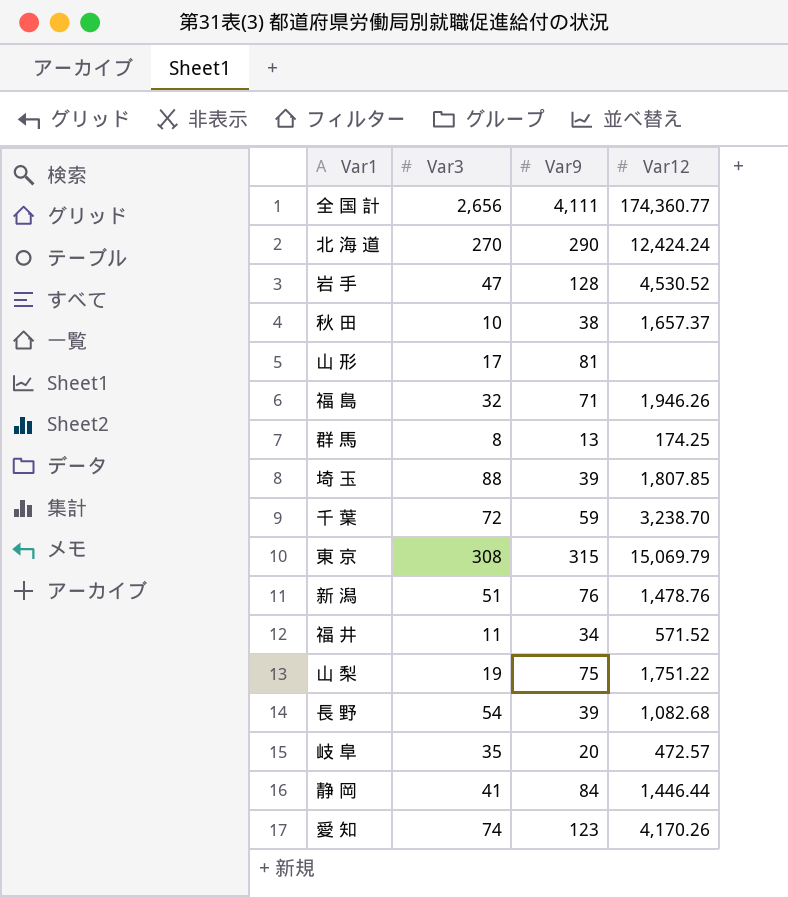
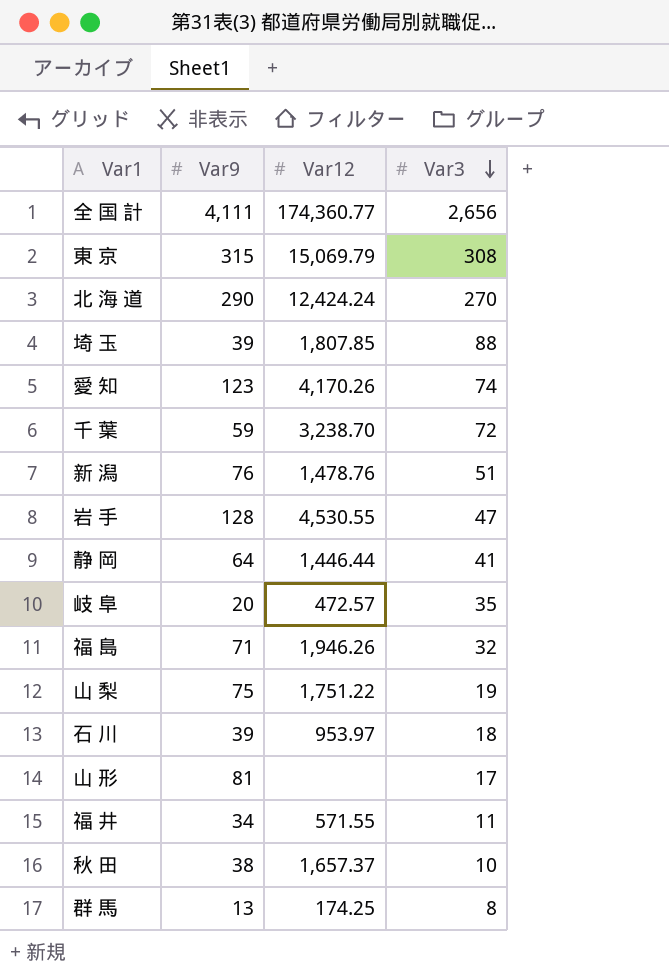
row order: none -> Var3 descending
column Var3 | position: 2 -> 4
row 長 野: 54 | 39 | 1,082.68 -> none
岩 手 | Var12: 4,530.52 -> 4,530.55
静 岡 | Var9: 84 -> 64
row 石 川: none -> 39 | 953.97 | 18
福 井 | Var12: 571.52 -> 571.55

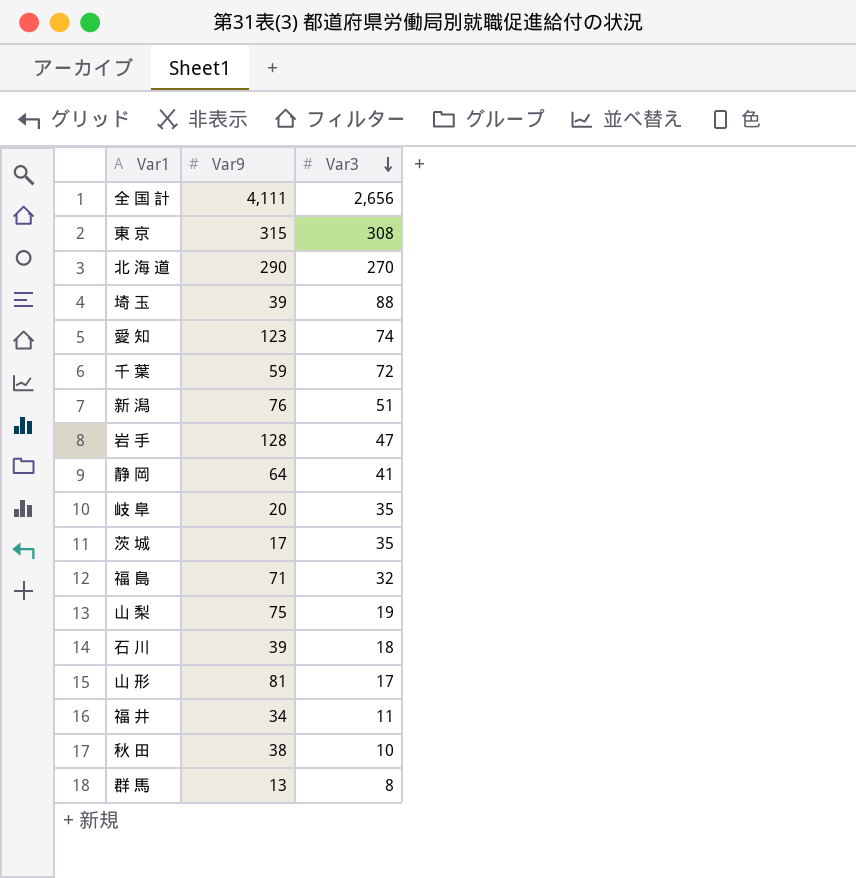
column Var12 | position: 3 -> none
row 茨 城: none -> 17 | 35

